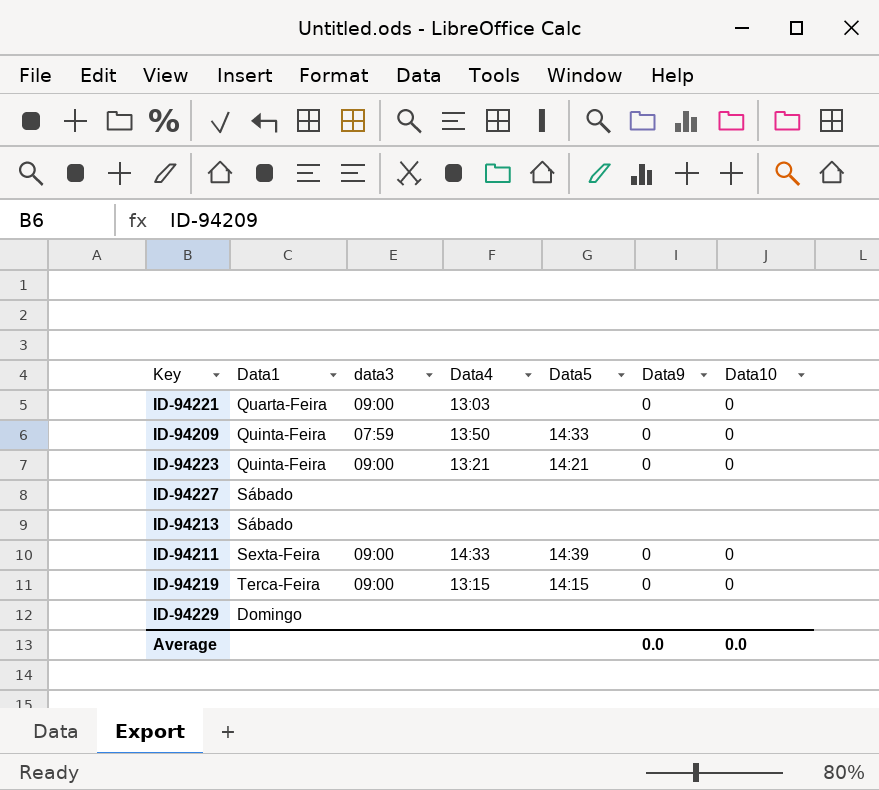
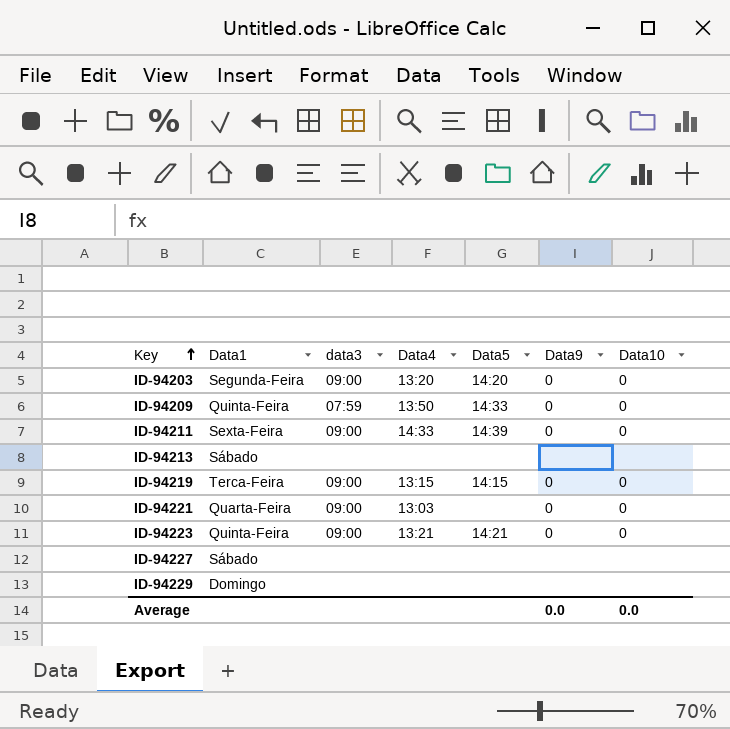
row order: none -> Key ascending
row ID-94203: none -> Segunda-Feira | 09:00 | 13:20 | 14:20 | 0 | 0

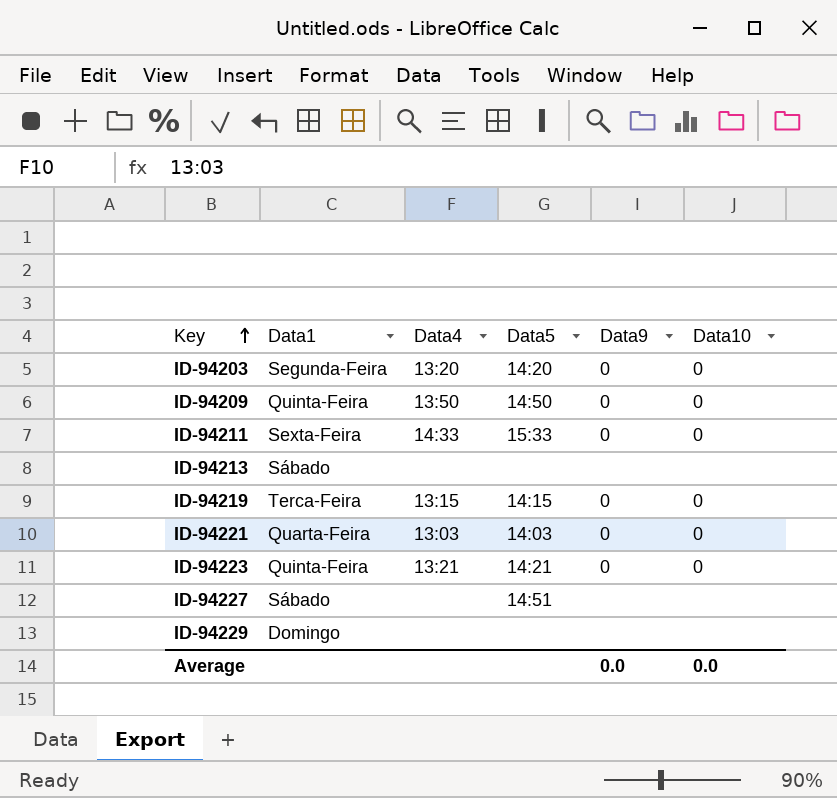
column data3 | position: 3 -> none
ID-94209 | Data5: 14:33 -> 14:50
ID-94211 | Data5: 14:39 -> 15:33
ID-94221 | Data5: none -> 14:03
ID-94227 | Data5: none -> 14:51

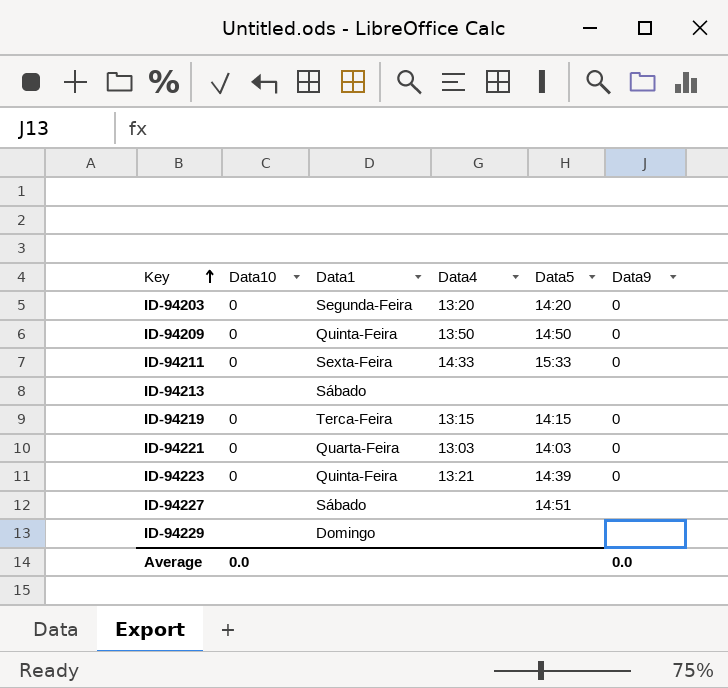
column Data10 | position: 6 -> 2
ID-94223 | Data5: 14:21 -> 14:39

